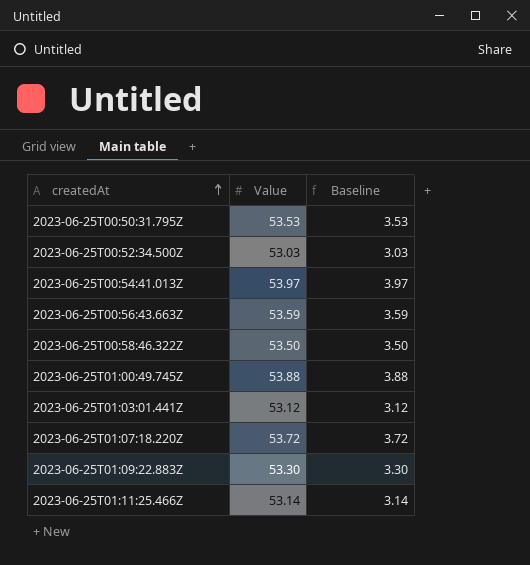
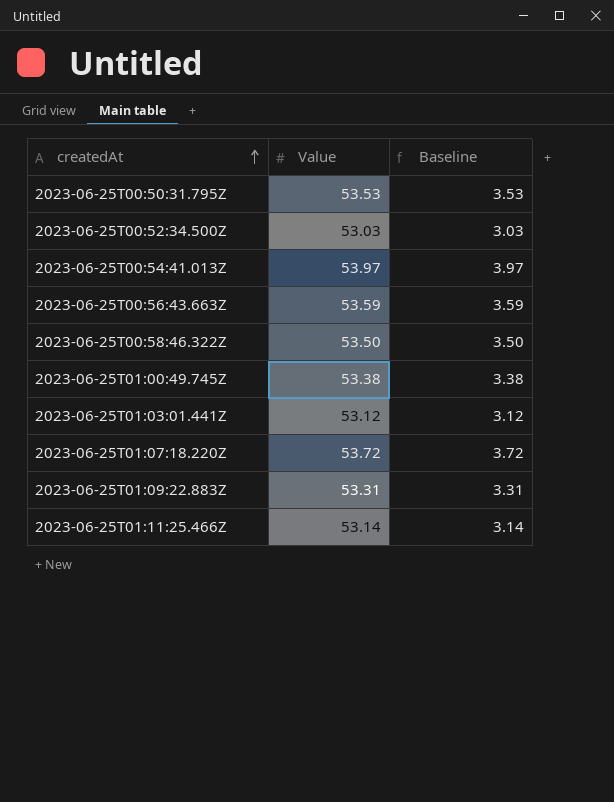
2023-06-25T01:00:49.745Z | Value: 53.88 -> 53.38
2023-06-25T01:00:49.745Z | Baseline: 3.88 -> 3.38
2023-06-25T01:09:22.883Z | Value: 53.30 -> 53.31
2023-06-25T01:09:22.883Z | Baseline: 3.30 -> 3.31

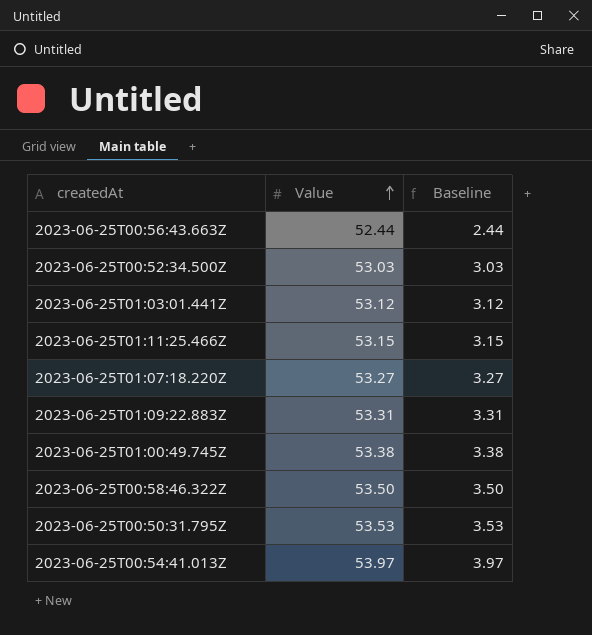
row order: createdAt ascending -> Value ascending
2023-06-25T00:56:43.663Z | Value: 53.59 -> 52.44
2023-06-25T00:56:43.663Z | Baseline: 3.59 -> 2.44
2023-06-25T01:11:25.466Z | Value: 53.14 -> 53.15
2023-06-25T01:11:25.466Z | Baseline: 3.14 -> 3.15
2023-06-25T01:07:18.220Z | Value: 53.72 -> 53.27
2023-06-25T01:07:18.220Z | Baseline: 3.72 -> 3.27

